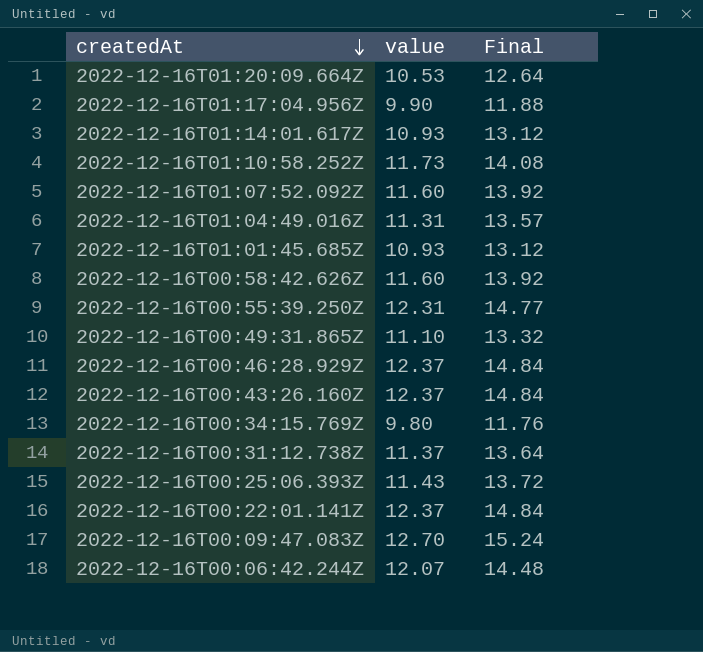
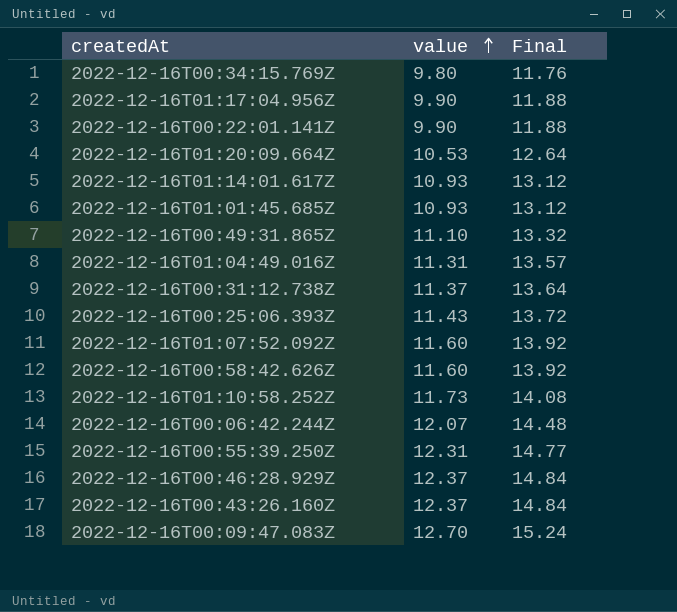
row order: createdAt descending -> value ascending
2022-12-16T00:22:01.141Z | value: 12.37 -> 9.90
2022-12-16T00:22:01.141Z | Final: 14.84 -> 11.88

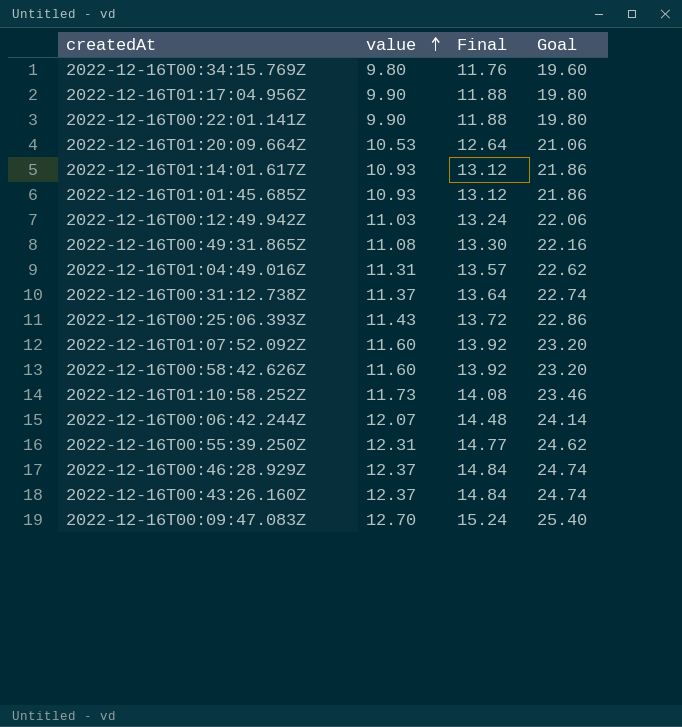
column Goal | formula: none -> [value] * 2
row 2022-12-16T00:12:49.942Z: none -> 11.03 | 13.24 | 22.06
2022-12-16T00:49:31.865Z | value: 11.10 -> 11.08
2022-12-16T00:49:31.865Z | Final: 13.32 -> 13.30

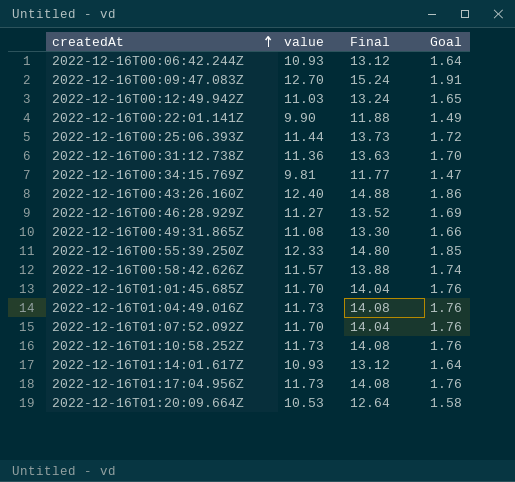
row order: value ascending -> createdAt ascending
column Goal | formula: [value] * 2 -> [value] * 0.15
2022-12-16T00:06:42.244Z | value: 12.07 -> 10.93
2022-12-16T00:06:42.244Z | Final: 14.48 -> 13.12
2022-12-16T00:25:06.393Z | value: 11.43 -> 11.44
2022-12-16T00:25:06.393Z | Final: 13.72 -> 13.73
2022-12-16T00:31:12.738Z | value: 11.37 -> 11.36
2022-12-16T00:31:12.738Z | Final: 13.64 -> 13.63
2022-12-16T00:34:15.769Z | value: 9.80 -> 9.81
2022-12-16T00:34:15.769Z | Final: 11.76 -> 11.77
2022-12-16T00:43:26.160Z | value: 12.37 -> 12.40
2022-12-16T00:43:26.160Z | Final: 14.84 -> 14.88
2022-12-16T00:46:28.929Z | value: 12.37 -> 11.27
2022-12-16T00:46:28.929Z | Final: 14.84 -> 13.52
2022-12-16T00:55:39.250Z | value: 12.31 -> 12.33
2022-12-16T00:55:39.250Z | Final: 14.77 -> 14.80
2022-12-16T00:58:42.626Z | value: 11.60 -> 11.57
2022-12-16T00:58:42.626Z | Final: 13.92 -> 13.88
2022-12-16T01:01:45.685Z | value: 10.93 -> 11.70
2022-12-16T01:01:45.685Z | Final: 13.12 -> 14.04
2022-12-16T01:04:49.016Z | value: 11.31 -> 11.73
2022-12-16T01:04:49.016Z | Final: 13.57 -> 14.08
2022-12-16T01:07:52.092Z | value: 11.60 -> 11.70
2022-12-16T01:07:52.092Z | Final: 13.92 -> 14.04
2022-12-16T01:17:04.956Z | value: 9.90 -> 11.73
2022-12-16T01:17:04.956Z | Final: 11.88 -> 14.08

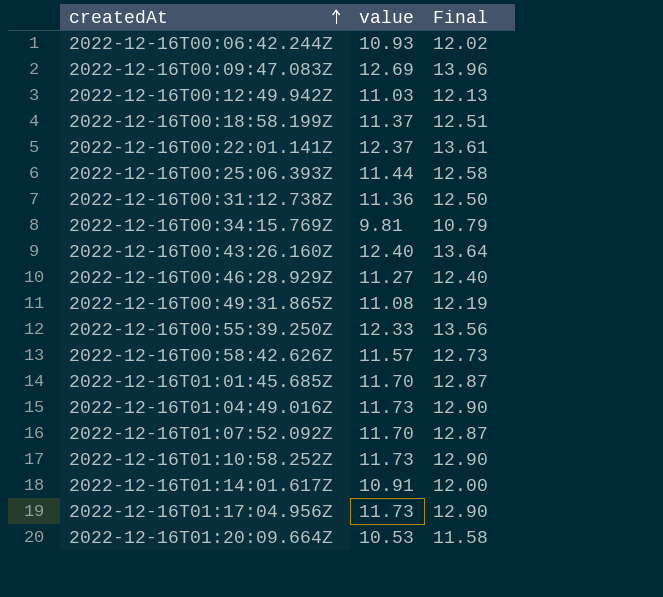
column Goal | formula: [value] * 0.15 -> none
column Final | formula: [value] * 1.2 -> [value] * 1.1
2022-12-16T00:09:47.083Z | value: 12.70 -> 12.69
row 2022-12-16T00:18:58.199Z: none -> 11.37 | 12.51
2022-12-16T00:22:01.141Z | value: 9.90 -> 12.37
2022-12-16T01:14:01.617Z | value: 10.93 -> 10.91

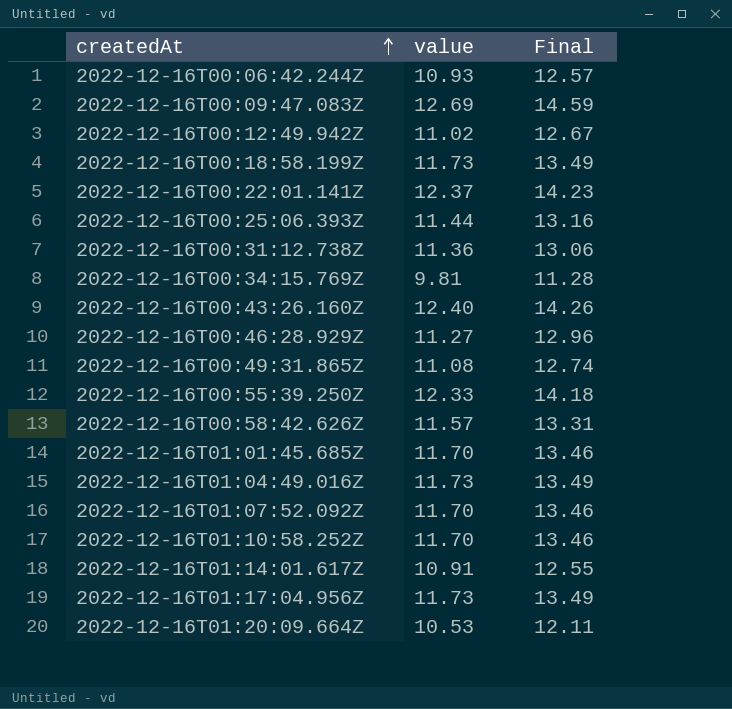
column Final | formula: [value] * 1.1 -> [value] * 1.15
2022-12-16T00:12:49.942Z | value: 11.03 -> 11.02
2022-12-16T00:18:58.199Z | value: 11.37 -> 11.73
2022-12-16T01:10:58.252Z | value: 11.73 -> 11.70

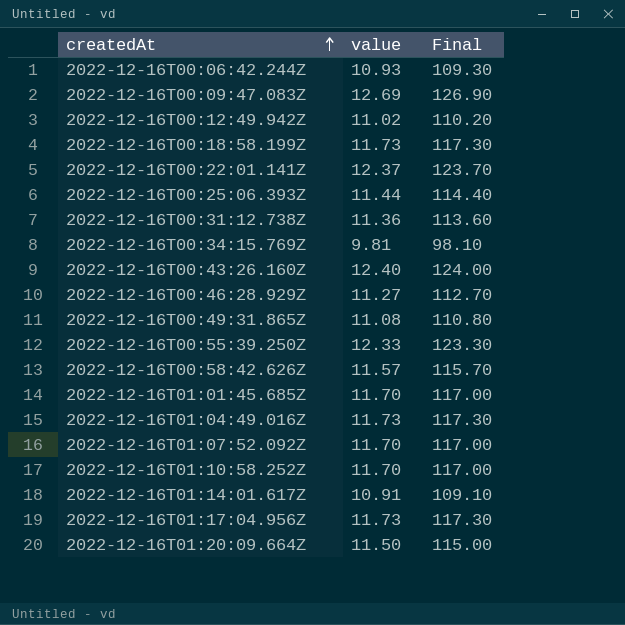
column Final | formula: [value] * 1.15 -> [value] * 10
2022-12-16T01:20:09.664Z | value: 10.53 -> 11.50

